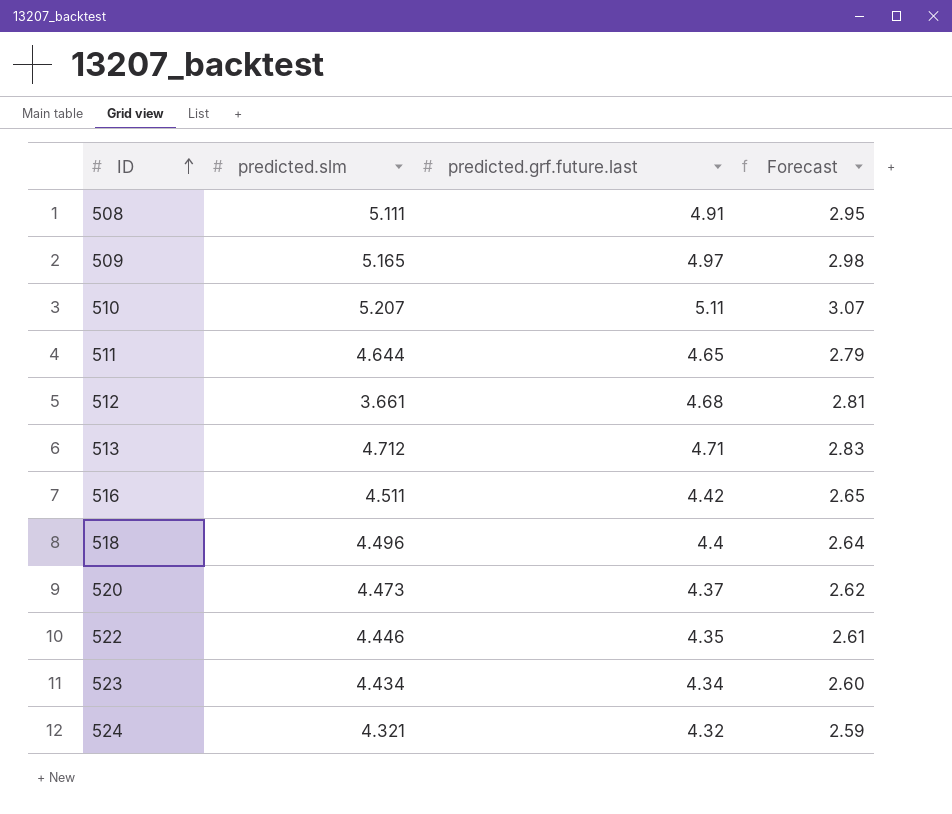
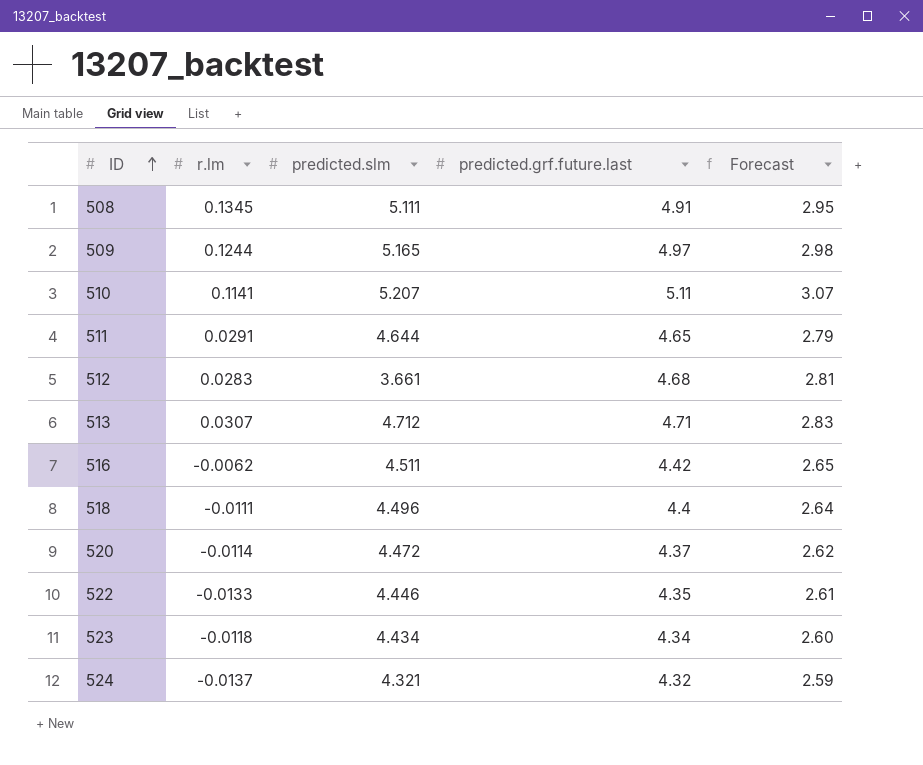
column r.lm | position: none -> 2
520 | predicted.slm: 4.473 -> 4.472

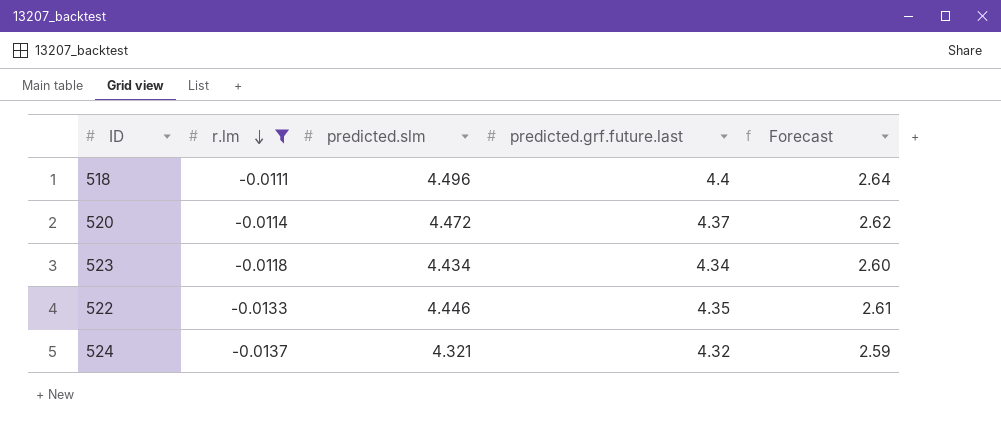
filter: none -> r.lm <= -0.0111
row order: ID ascending -> r.lm descending

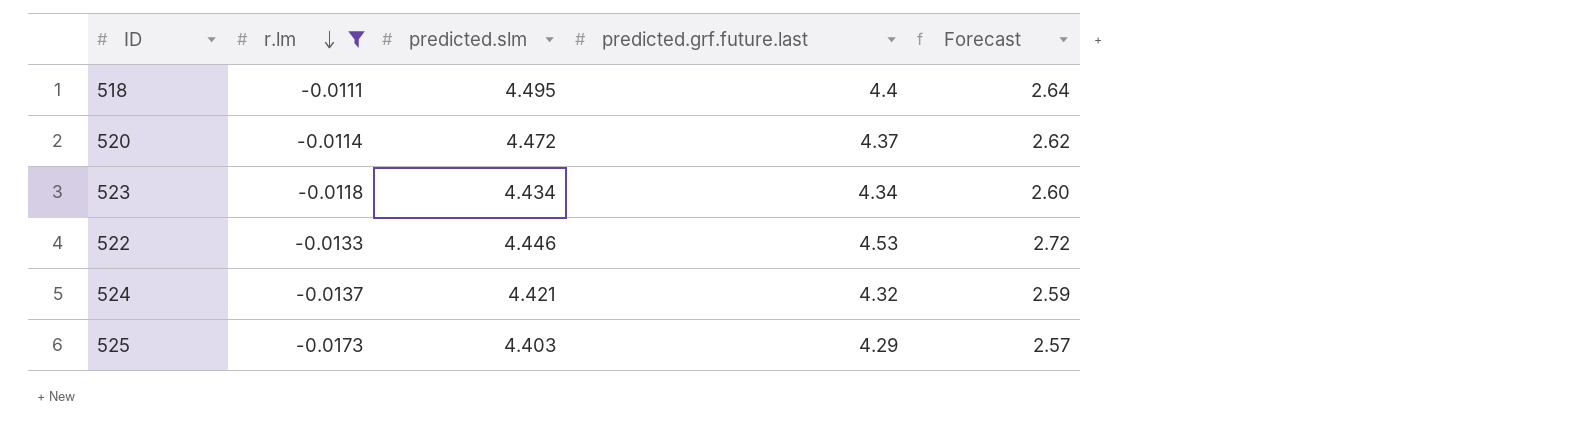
518 | predicted.slm: 4.496 -> 4.495
522 | predicted.grf.future.last: 4.35 -> 4.53
522 | Forecast: 2.61 -> 2.72
524 | predicted.slm: 4.321 -> 4.421
row 525: none -> -0.0173 | 4.403 | 4.29 | 2.57

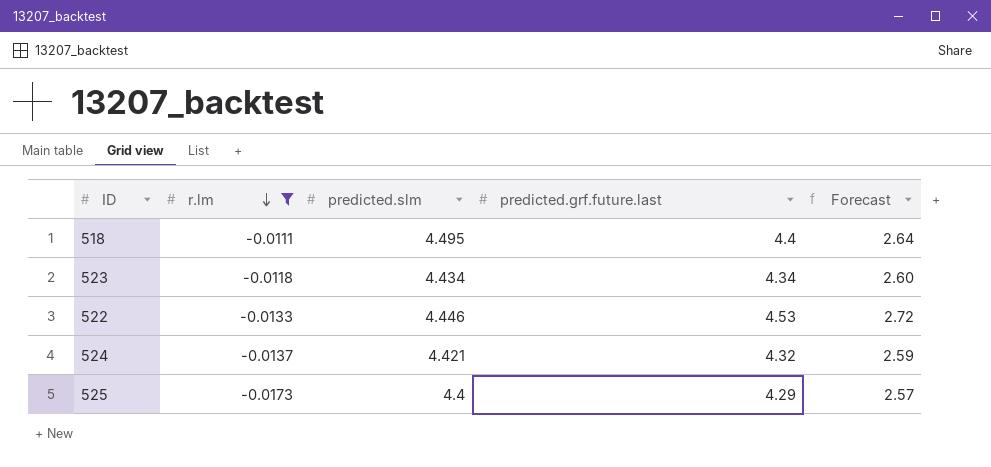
row 520: -0.0114 | 4.472 | 4.37 | 2.62 -> none
525 | predicted.slm: 4.403 -> 4.4

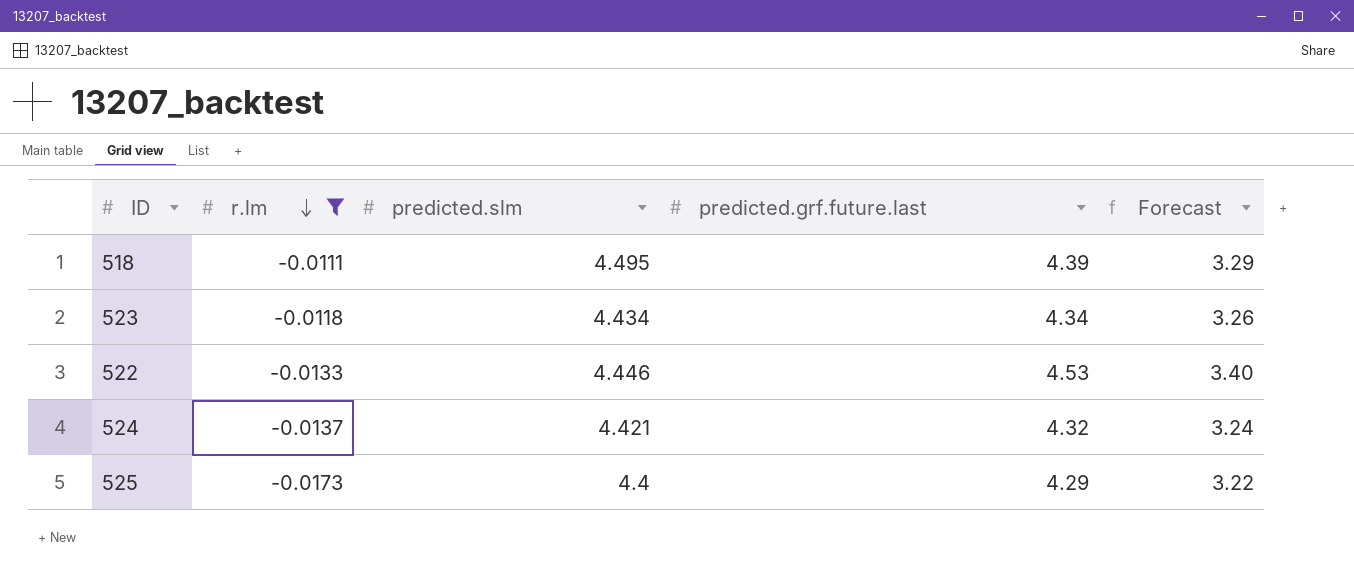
column Forecast | formula: [predicted.grf.future.last] * 0.6 -> [predicted.grf.future.last] * 0.75
518 | predicted.grf.future.last: 4.4 -> 4.39

